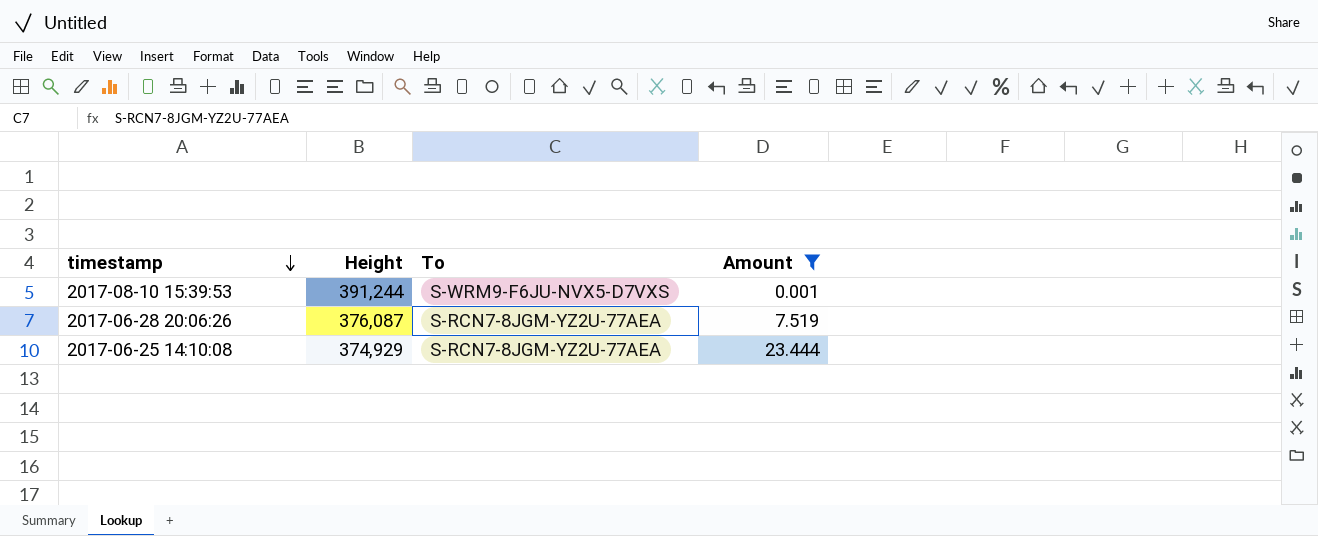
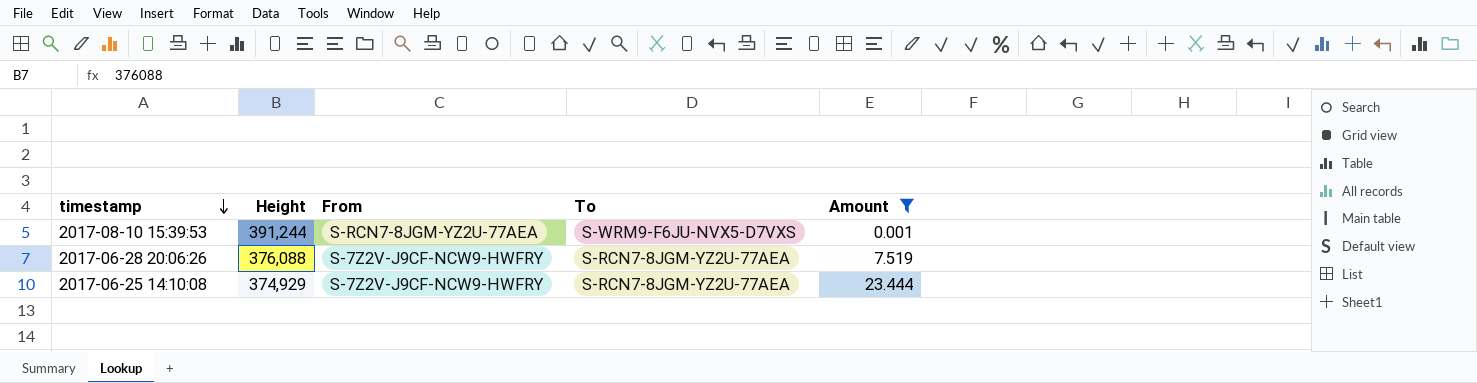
column From | position: none -> 3
2017-06-28 20:06:26 | Height: 376,087 -> 376,088

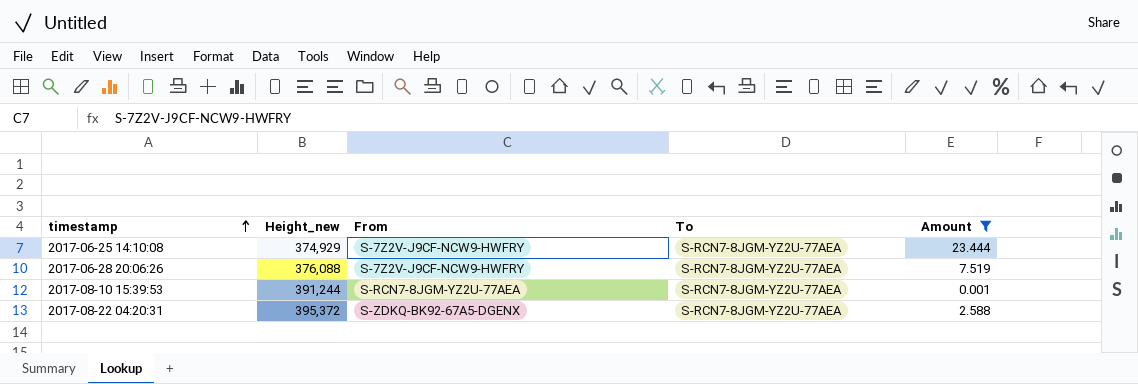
row order: timestamp descending -> timestamp ascending
column name: Height -> Height_new
2017-08-10 15:39:53 | To: S-WRM9-F6JU-NVX5-D7VXS -> S-RCN7-8JGM-YZ2U-77AEA
row 2017-08-22 04:20:31: none -> 395,372 | S-ZDKQ-BK92-67A5-DGENX | S-RCN7-8JGM-YZ2U-77AEA | 2.588

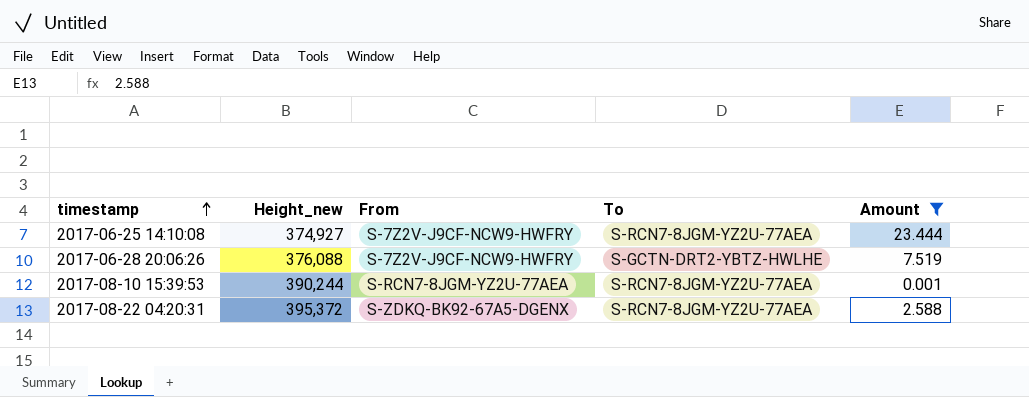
2017-06-25 14:10:08 | Height_new: 374,929 -> 374,927
2017-06-28 20:06:26 | To: S-RCN7-8JGM-YZ2U-77AEA -> S-GCTN-DRT2-YBTZ-HWLHE
2017-08-10 15:39:53 | Height_new: 391,244 -> 390,244

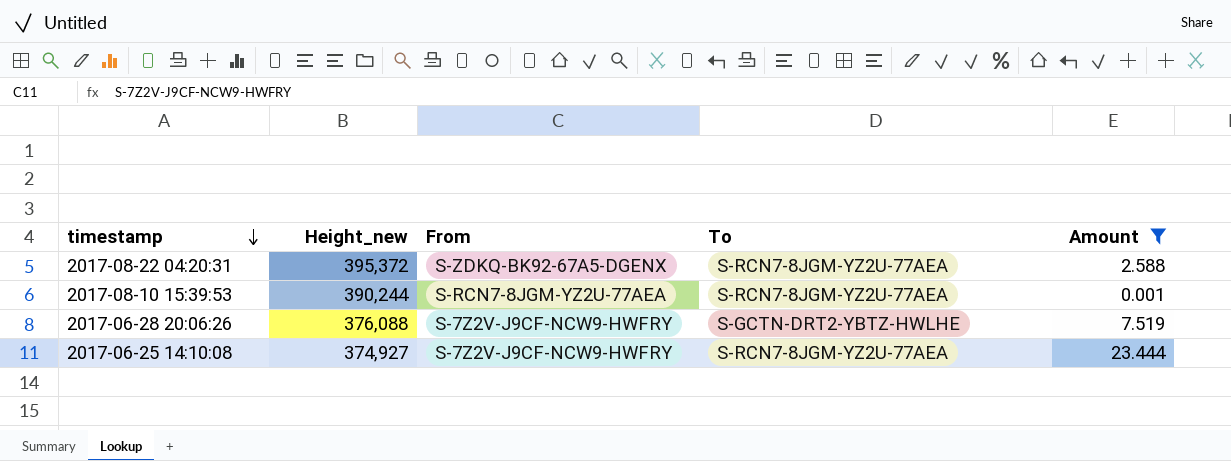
row order: timestamp ascending -> timestamp descending

